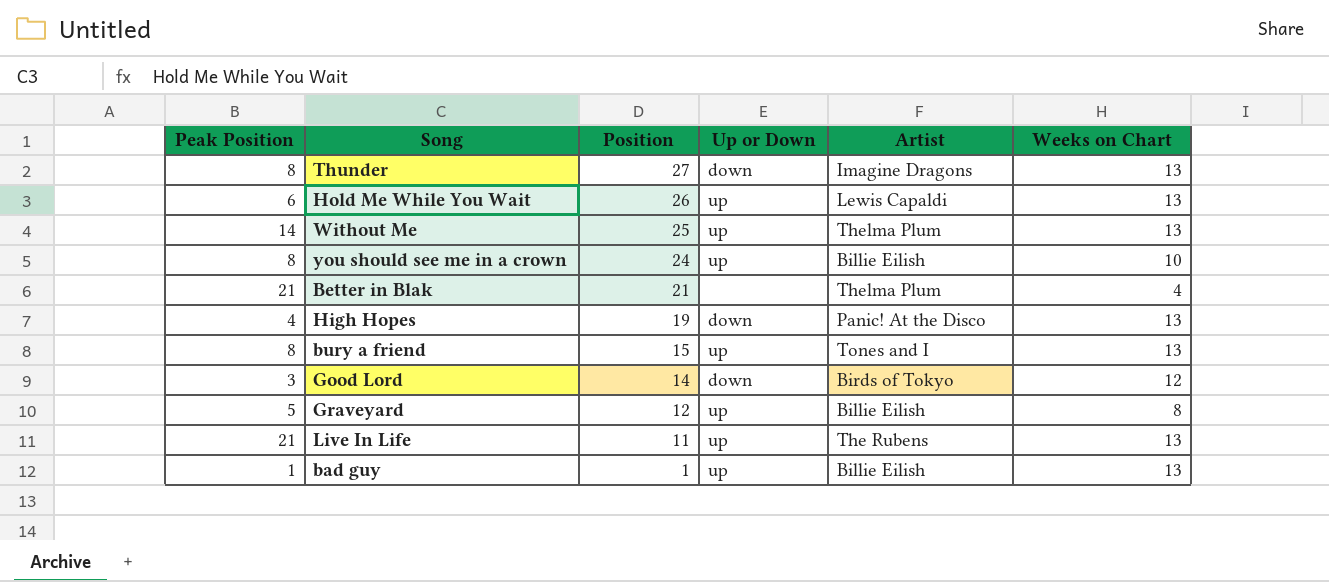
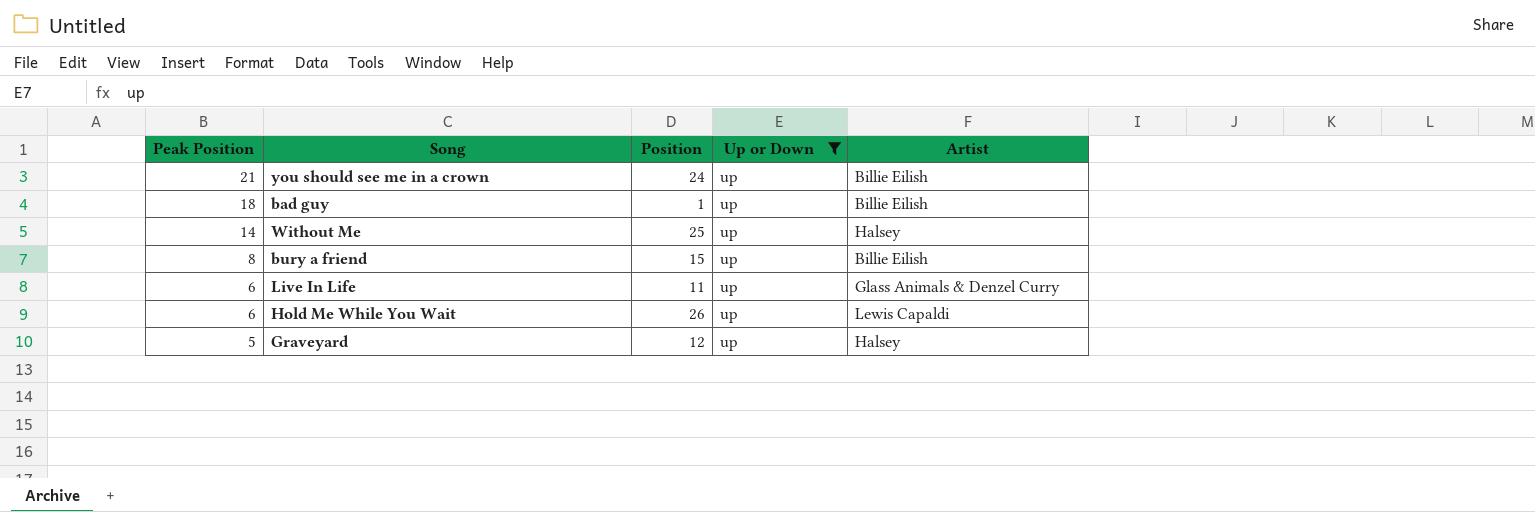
filter: none -> Up or Down = up
row order: Position descending -> Peak Position descending
column Weeks on Chart | position: 6 -> none
you should see me in a crown | Peak Position: 8 -> 21
bad guy | Peak Position: 1 -> 18
Without Me | Artist: Thelma Plum -> Halsey
bury a friend | Artist: Tones and I -> Billie Eilish
Live In Life | Peak Position: 21 -> 6
Live In Life | Artist: The Rubens -> Glass Animals & Denzel Curry
Graveyard | Artist: Billie Eilish -> Halsey

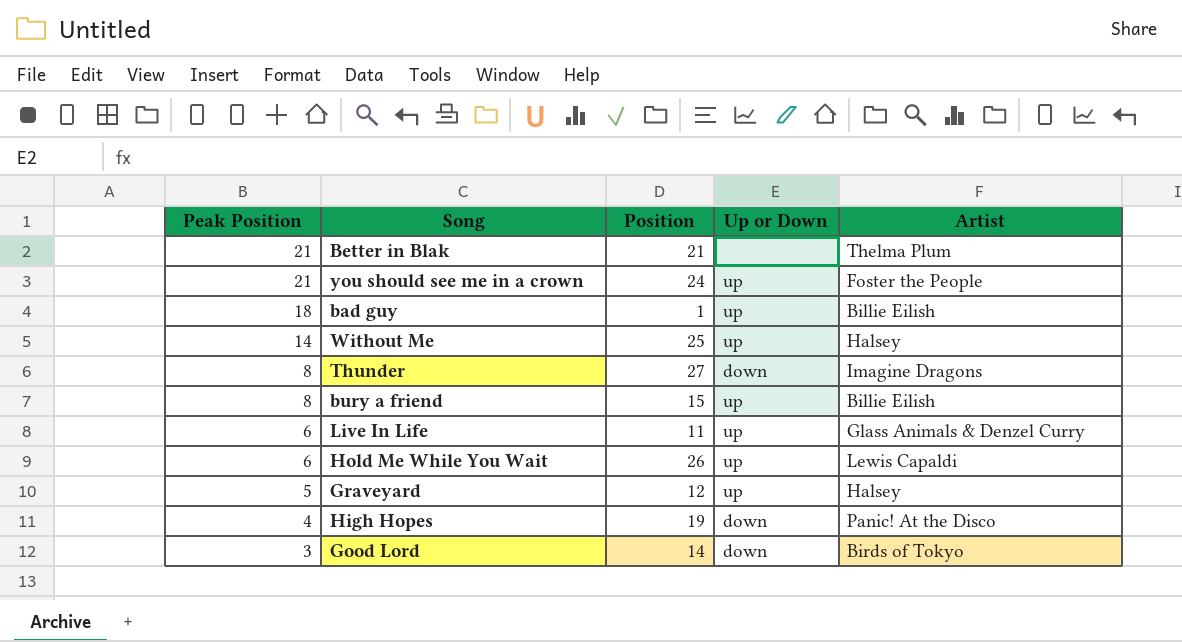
filter: Up or Down = up -> none
you should see me in a crown | Artist: Billie Eilish -> Foster the People

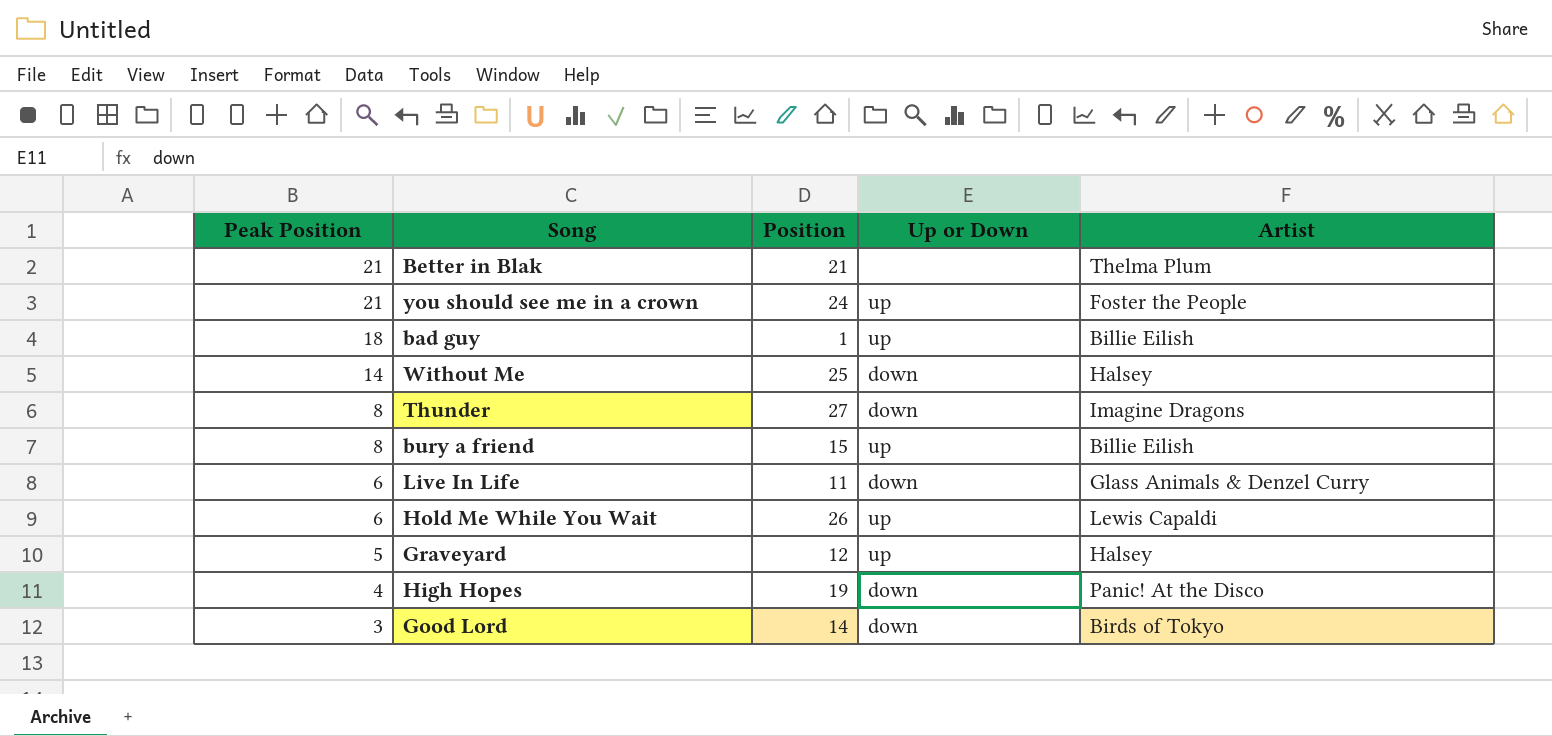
Without Me | Up or Down: up -> down
Live In Life | Up or Down: up -> down

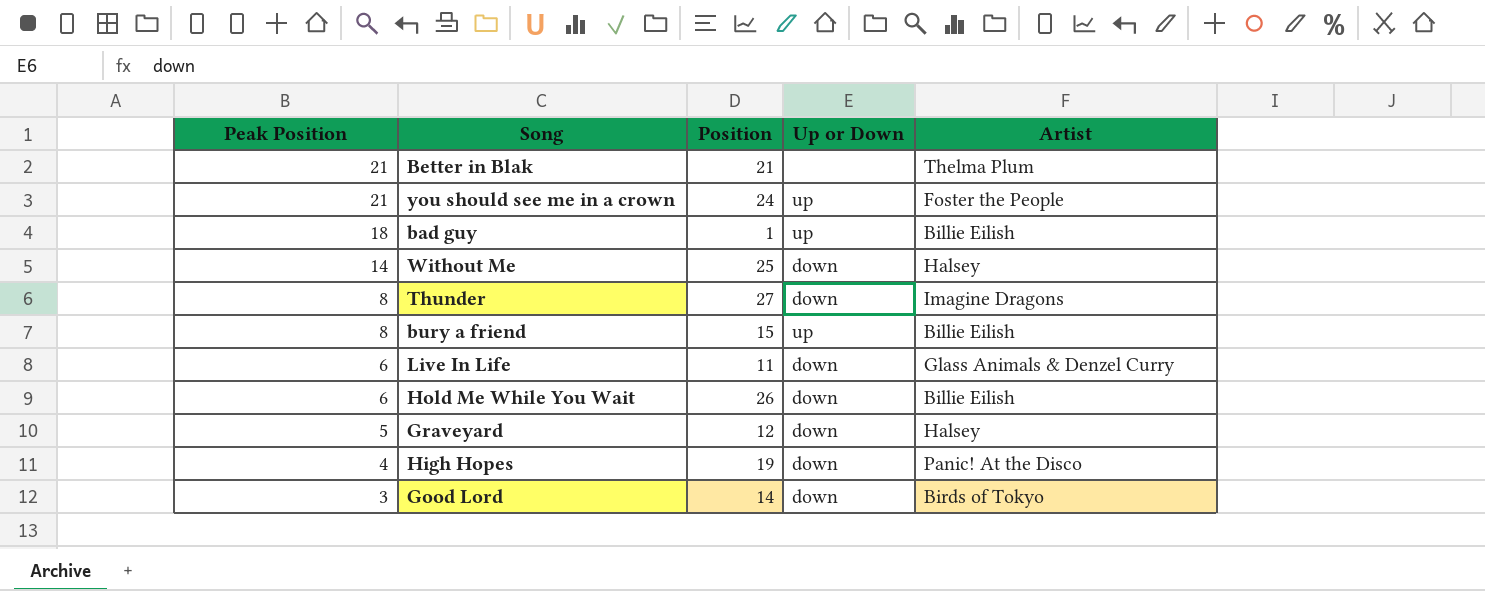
Hold Me While You Wait | Up or Down: up -> down
Hold Me While You Wait | Artist: Lewis Capaldi -> Billie Eilish
Graveyard | Up or Down: up -> down

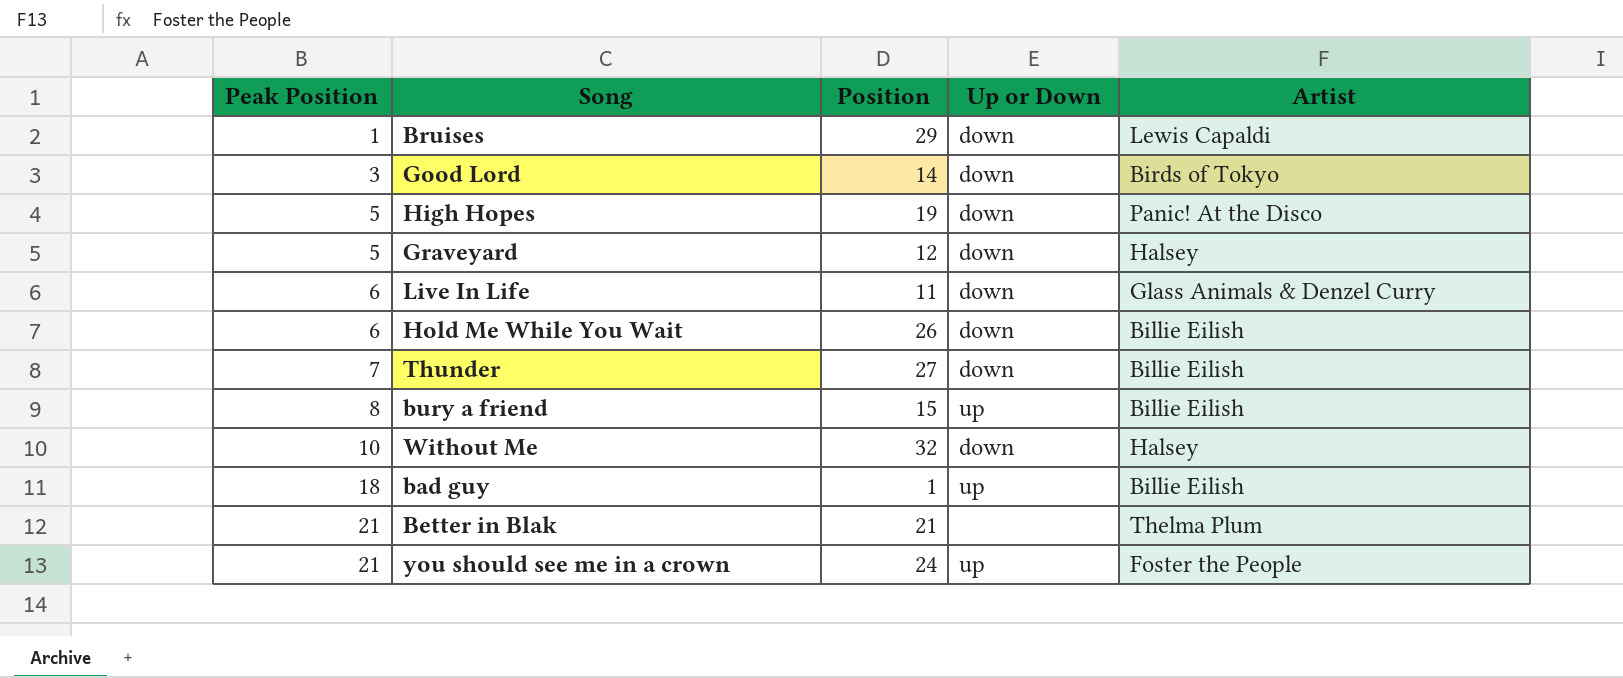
row order: Peak Position descending -> Peak Position ascending
row Bruises: none -> 1 | 29 | down | Lewis Capaldi
High Hopes | Peak Position: 4 -> 5
Thunder | Peak Position: 8 -> 7
Thunder | Artist: Imagine Dragons -> Billie Eilish
Without Me | Peak Position: 14 -> 10
Without Me | Position: 25 -> 32

